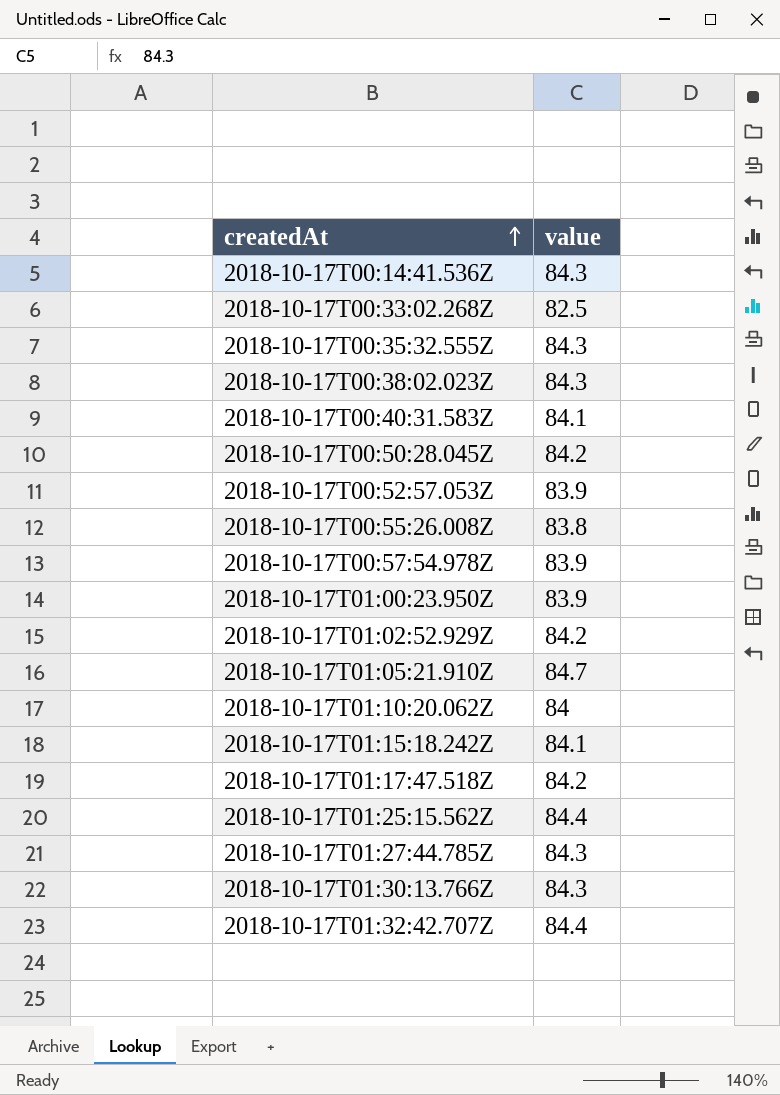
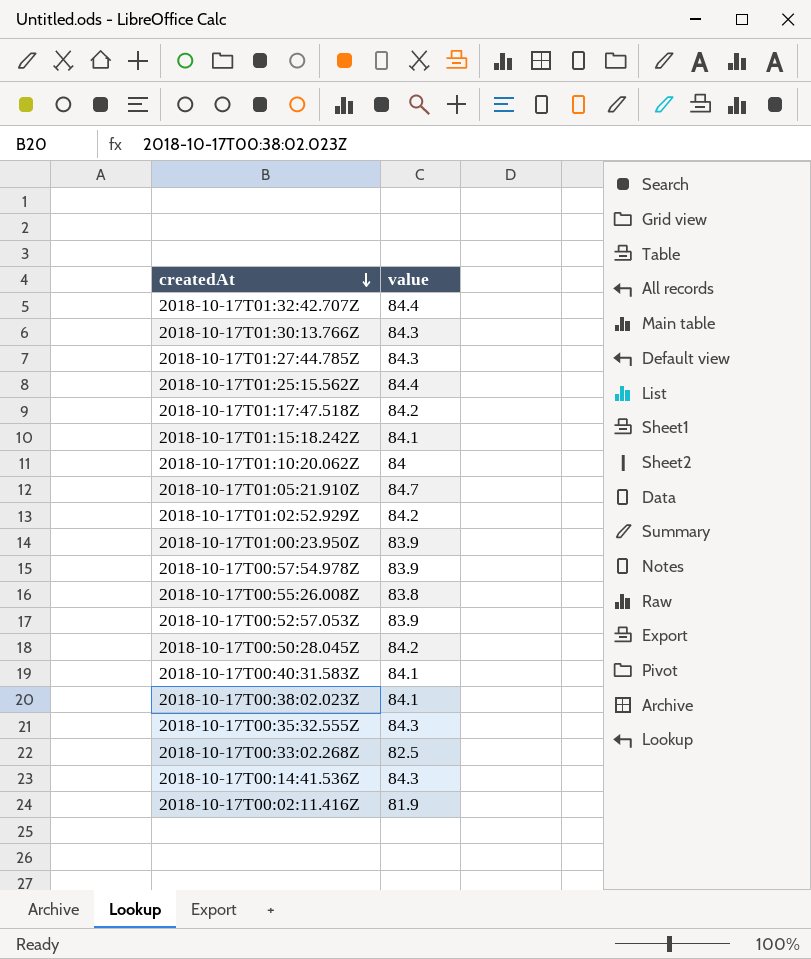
row order: createdAt ascending -> createdAt descending
2018-10-17T00:38:02.023Z | value: 84.3 -> 84.1
row 2018-10-17T00:02:11.416Z: none -> 81.9

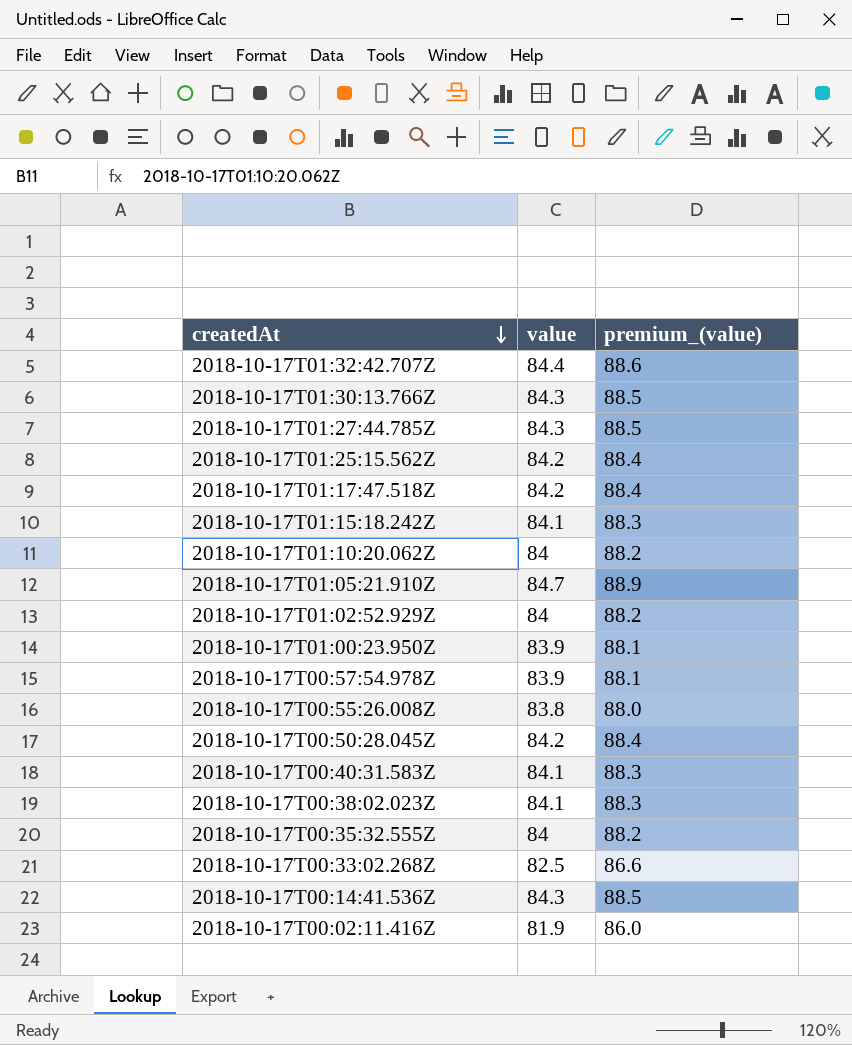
column premium_(value) | formula: none -> [value] * 1.05
row 2018-10-17T00:52:57.053Z: 83.9 -> none
2018-10-17T01:25:15.562Z | value: 84.4 -> 84.2
2018-10-17T01:02:52.929Z | value: 84.2 -> 84
2018-10-17T00:35:32.555Z | value: 84.3 -> 84

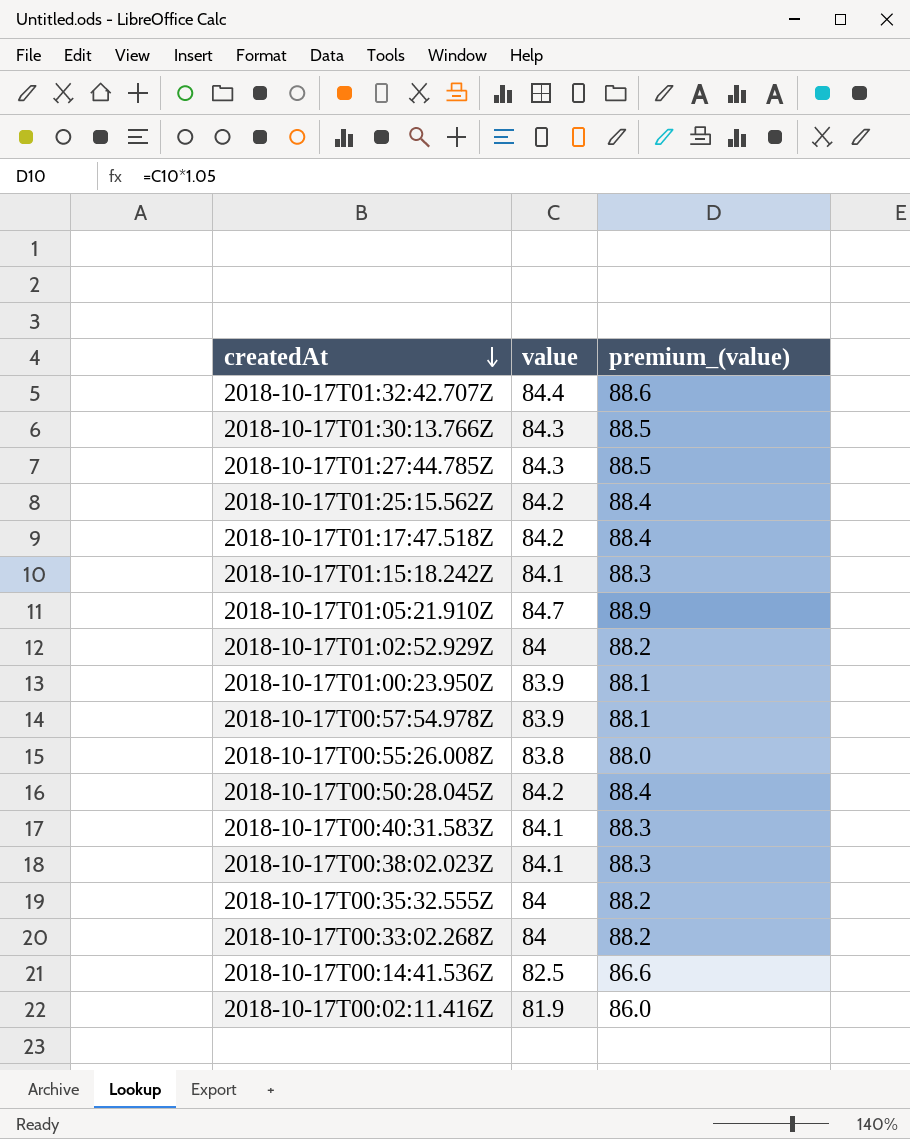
row 2018-10-17T01:10:20.062Z: 84 | 88.2 -> none
2018-10-17T00:33:02.268Z | value: 82.5 -> 84
2018-10-17T00:33:02.268Z | premium_(value): 86.6 -> 88.2
2018-10-17T00:14:41.536Z | value: 84.3 -> 82.5
2018-10-17T00:14:41.536Z | premium_(value): 88.5 -> 86.6

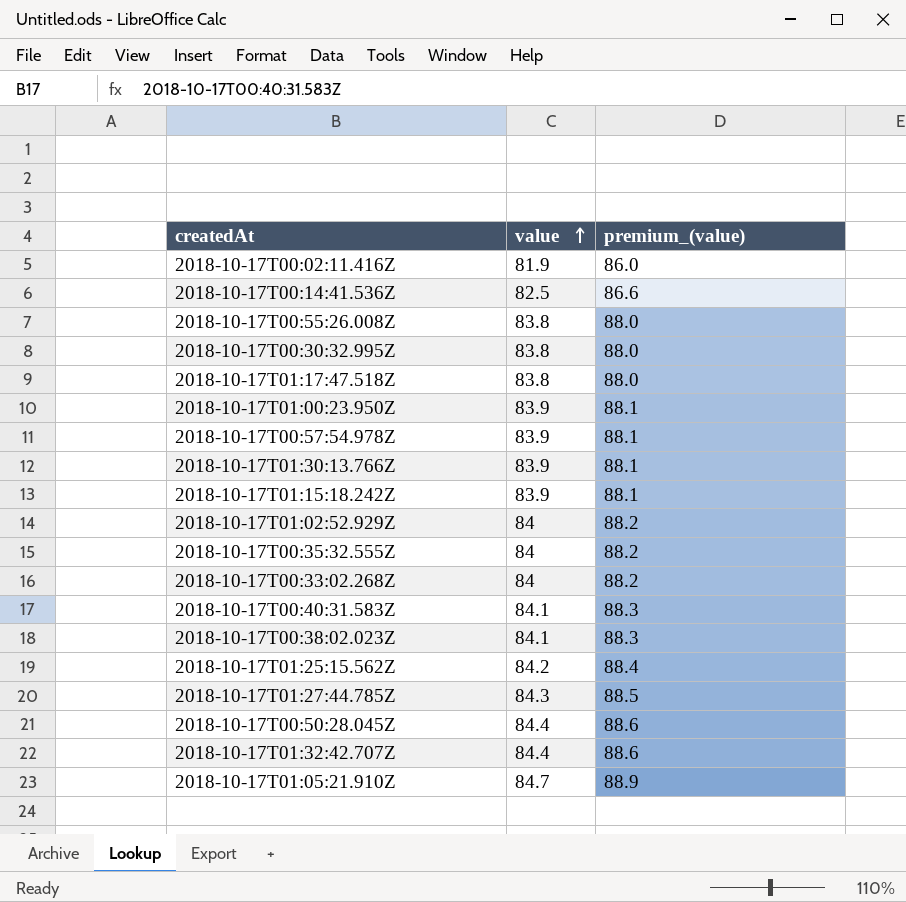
row order: createdAt descending -> value ascending
row 2018-10-17T00:30:32.995Z: none -> 83.8 | 88.0
2018-10-17T01:17:47.518Z | value: 84.2 -> 83.8
2018-10-17T01:17:47.518Z | premium_(value): 88.4 -> 88.0
2018-10-17T01:30:13.766Z | value: 84.3 -> 83.9
2018-10-17T01:30:13.766Z | premium_(value): 88.5 -> 88.1
2018-10-17T01:15:18.242Z | value: 84.1 -> 83.9
2018-10-17T01:15:18.242Z | premium_(value): 88.3 -> 88.1
2018-10-17T00:50:28.045Z | value: 84.2 -> 84.4
2018-10-17T00:50:28.045Z | premium_(value): 88.4 -> 88.6

